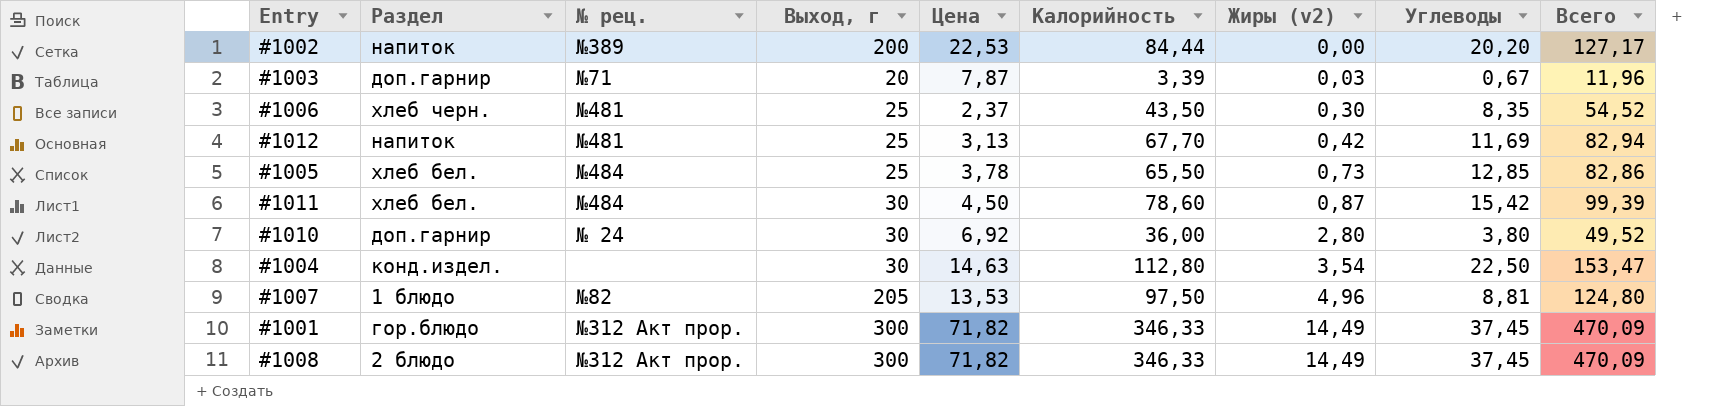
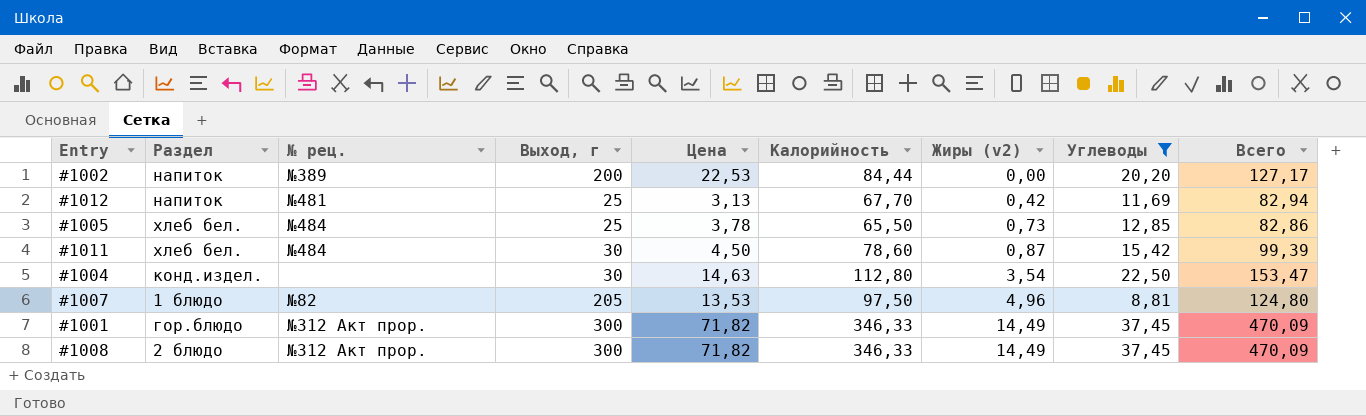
filter: none -> Углеводы >= 8,81

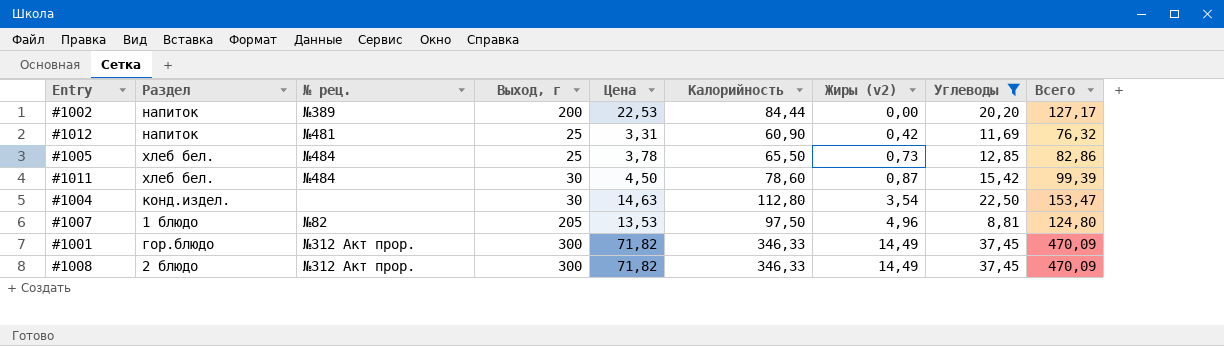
#1012 | Цена: 3,13 -> 3,31
#1012 | Калорийность: 67,70 -> 60,90
#1012 | Всего: 82,94 -> 76,32

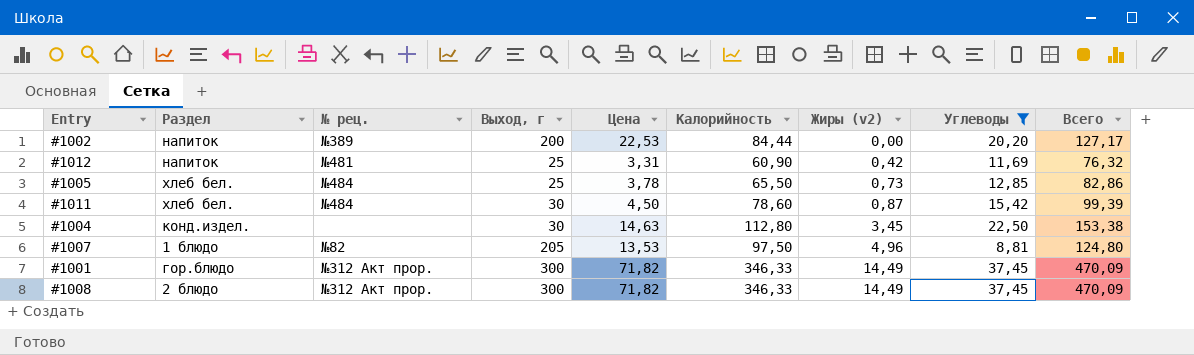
#1004 | Жиры (v2): 3,54 -> 3,45
#1004 | Всего: 153,47 -> 153,38

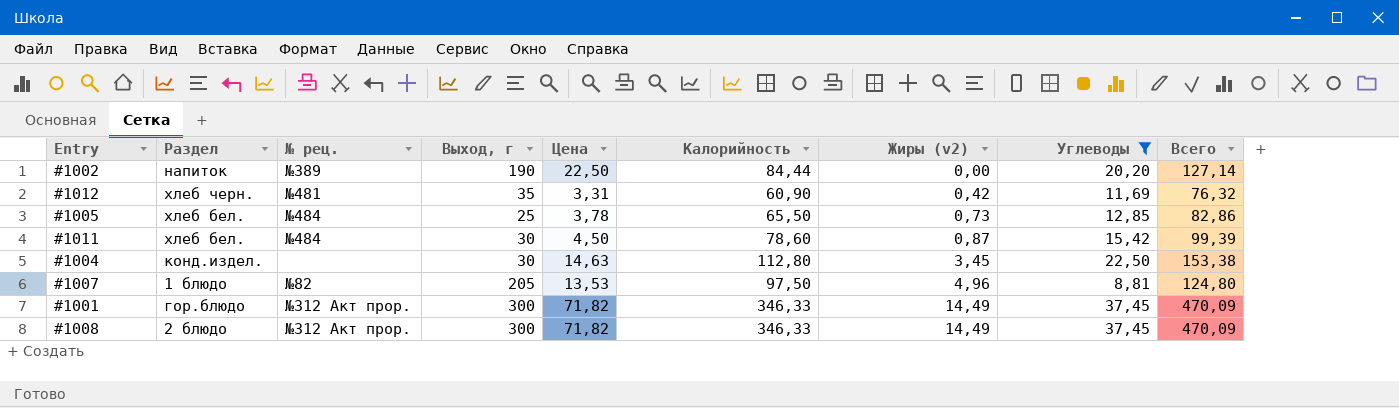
#1002 | Выход, г: 200 -> 190
#1002 | Цена: 22,53 -> 22,50
#1002 | Всего: 127,17 -> 127,14
#1012 | Раздел: напиток -> хлеб черн.
#1012 | Выход, г: 25 -> 35

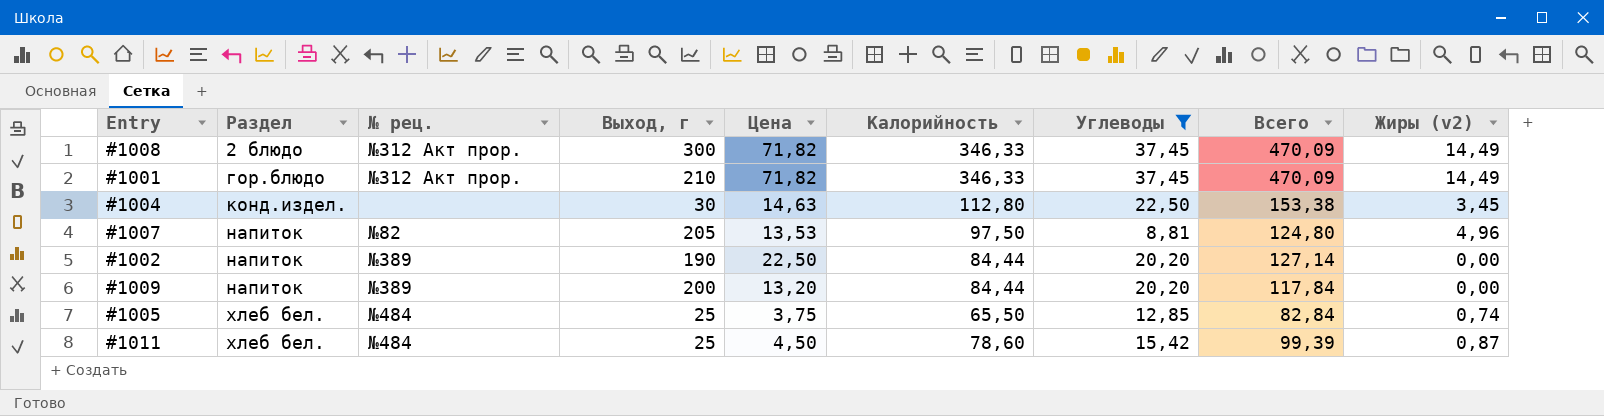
row order: Жиры (v2) ascending -> Раздел ascending
column Жиры (v2) | position: 7 -> 9
row #1012: хлеб черн. | №481 | 35 | 3,31 | 60,90 | 0,42 | 11,69 | 76,32 -> none
#1001 | Выход, г: 300 -> 210
#1007 | Раздел: 1 блюдо -> напиток
row #1009: none -> напиток | №389 | 200 | 13,20 | 84,44 | 20,20 | 117,84 | 0,00
#1005 | Цена: 3,78 -> 3,75
#1005 | Всего: 82,86 -> 82,84
#1005 | Жиры (v2): 0,73 -> 0,74
#1011 | Выход, г: 30 -> 25

